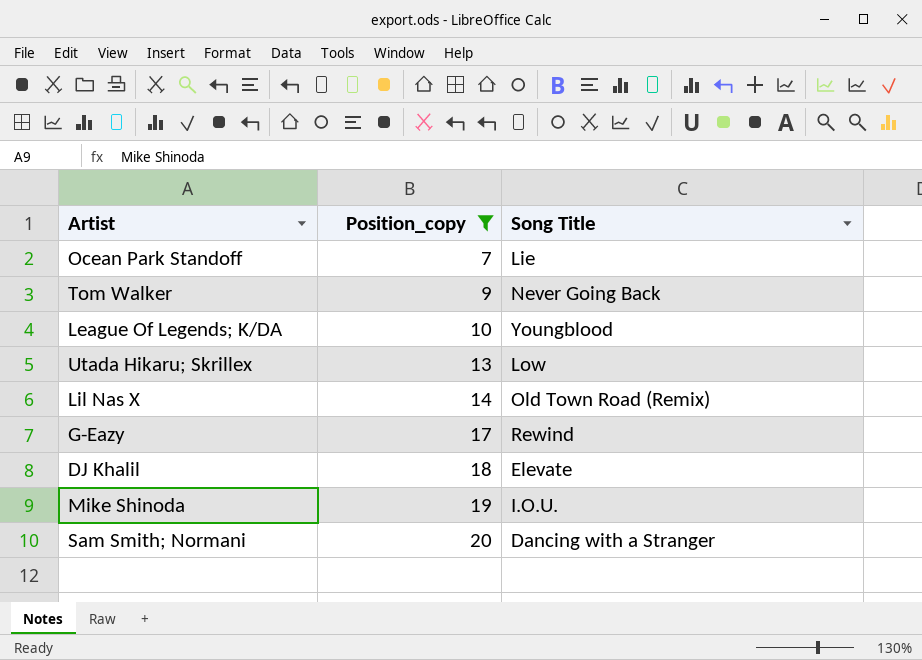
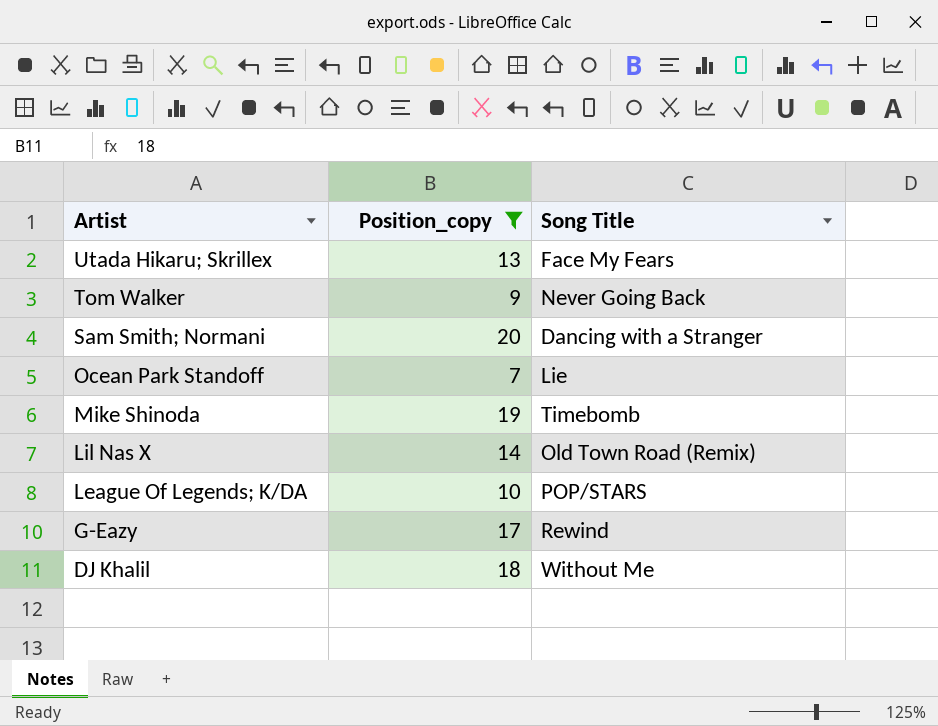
row order: Position_copy ascending -> Artist descending
Utada Hikaru; Skrillex | Song Title: Low -> Face My Fears
Mike Shinoda | Song Title: I.O.U. -> Timebomb
League Of Legends; K/DA | Song Title: Youngblood -> POP/STARS
DJ Khalil | Song Title: Elevate -> Without Me

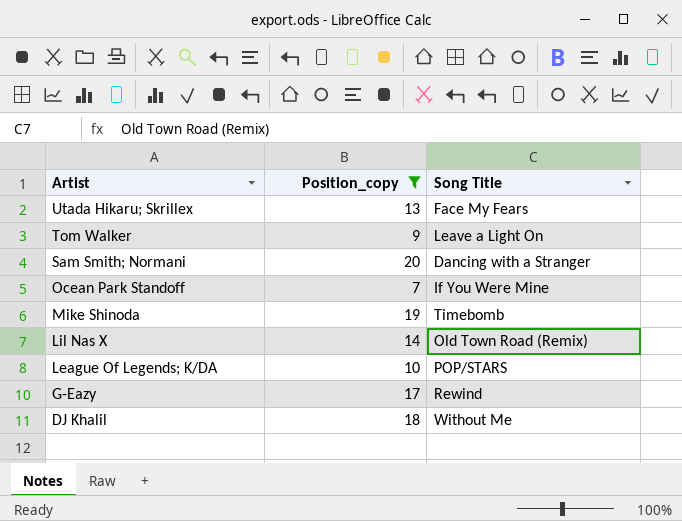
Tom Walker | Song Title: Never Going Back -> Leave a Light On
Ocean Park Standoff | Song Title: Lie -> If You Were Mine

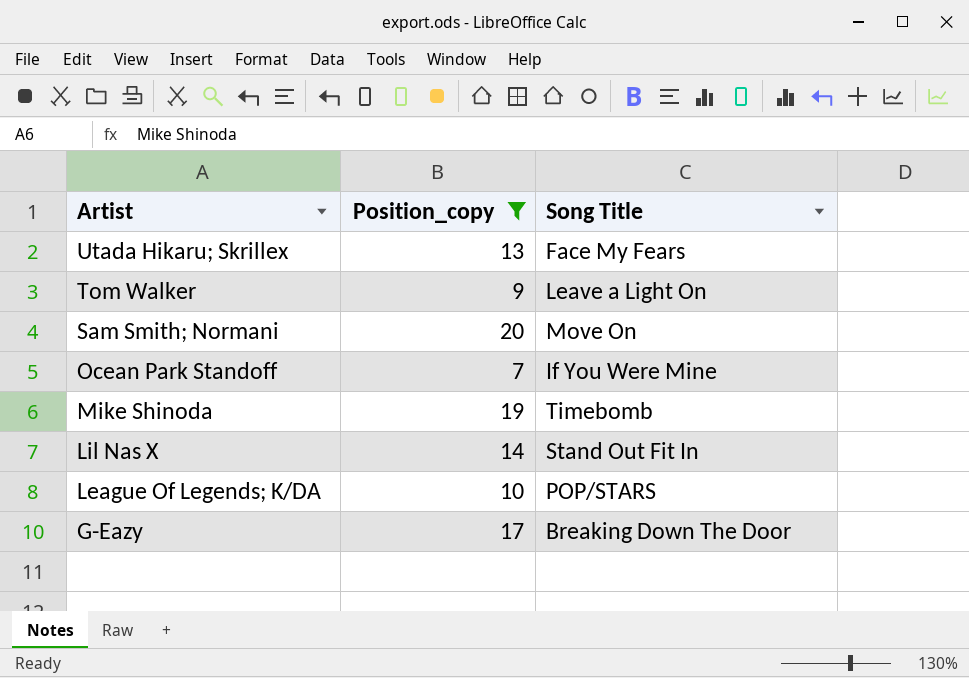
row DJ Khalil: 18 | Without Me -> none
Sam Smith; Normani | Song Title: Dancing with a Stranger -> Move On
Lil Nas X | Song Title: Old Town Road (Remix) -> Stand Out Fit In
G-Eazy | Song Title: Rewind -> Breaking Down The Door

